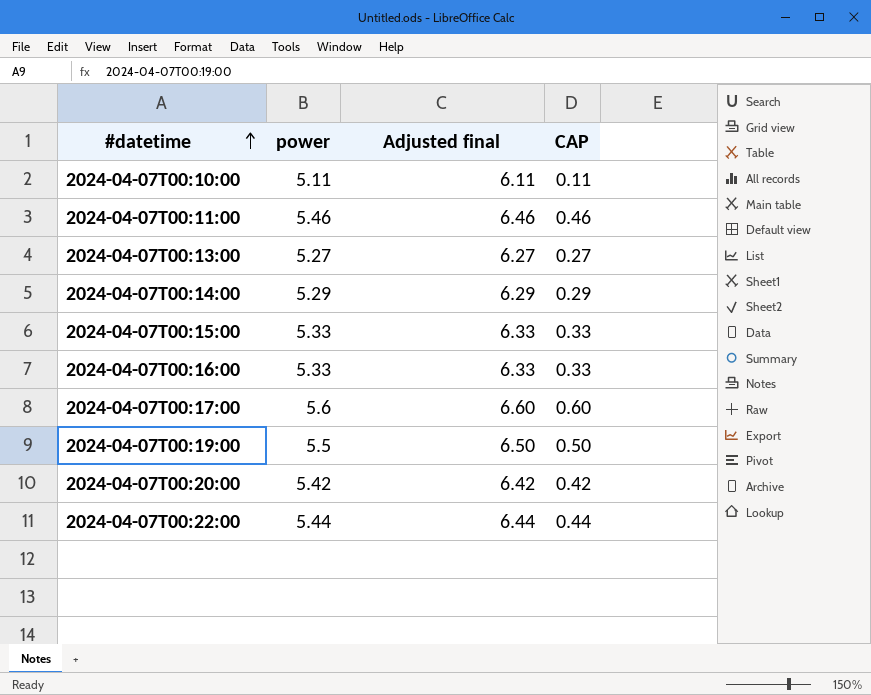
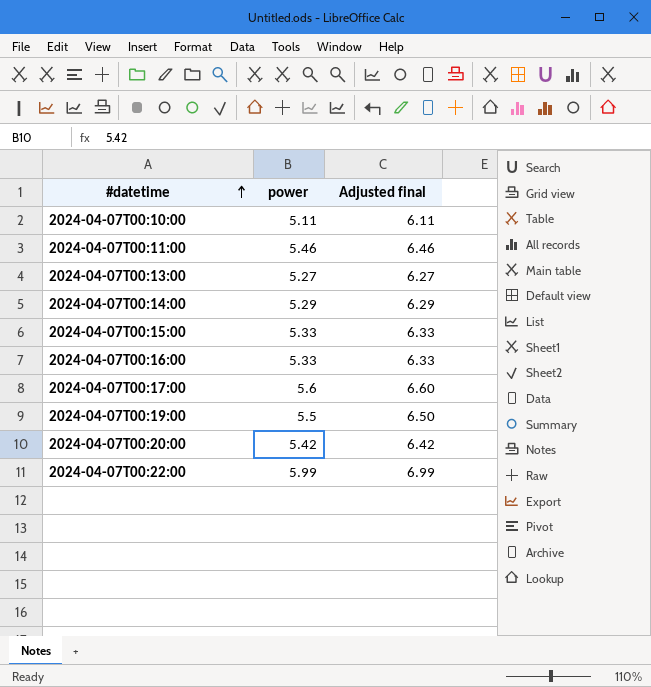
column CAP | formula: [power] - 5 -> none
2024-04-07T00:22:00 | power: 5.44 -> 5.99
2024-04-07T00:22:00 | Adjusted final: 6.44 -> 6.99

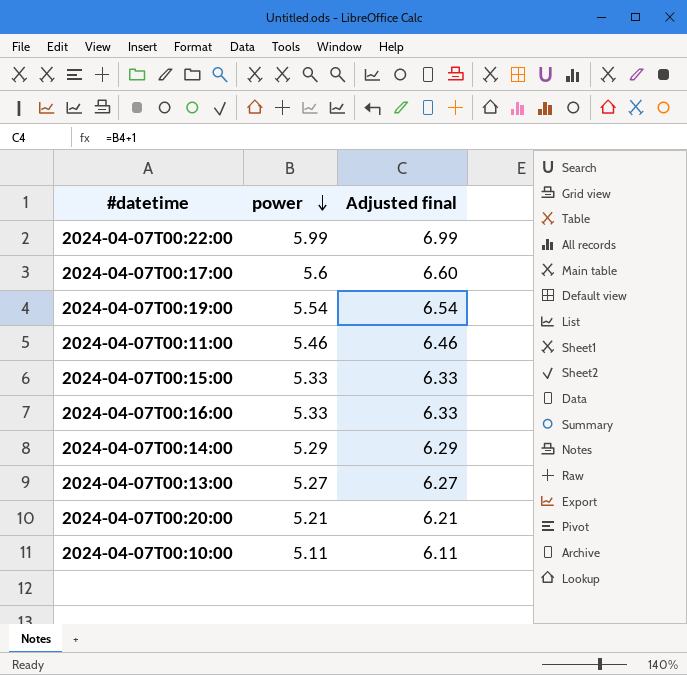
row order: #datetime ascending -> power descending
2024-04-07T00:19:00 | power: 5.5 -> 5.54
2024-04-07T00:19:00 | Adjusted final: 6.50 -> 6.54
2024-04-07T00:20:00 | power: 5.42 -> 5.21
2024-04-07T00:20:00 | Adjusted final: 6.42 -> 6.21

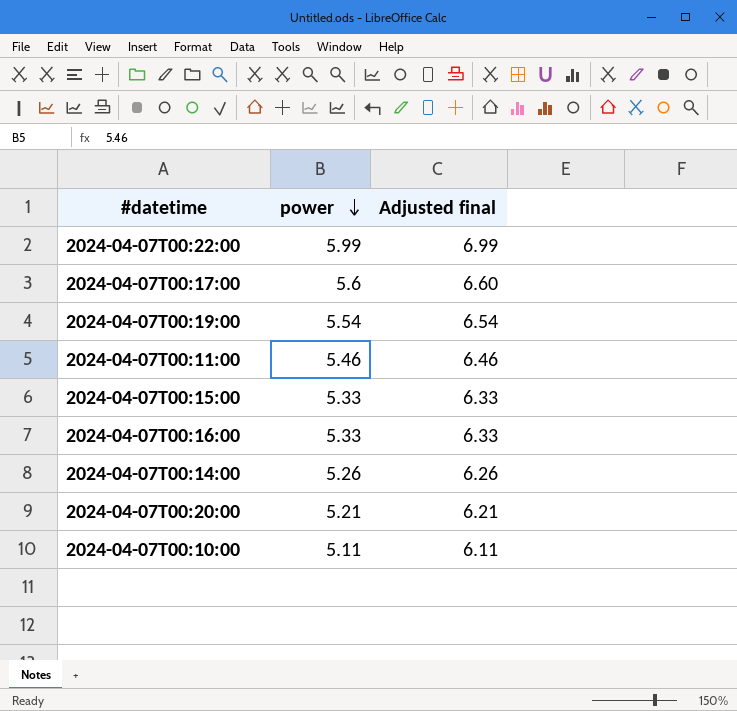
row 2024-04-07T00:13:00: 5.27 | 6.27 -> none
2024-04-07T00:14:00 | power: 5.29 -> 5.26
2024-04-07T00:14:00 | Adjusted final: 6.29 -> 6.26

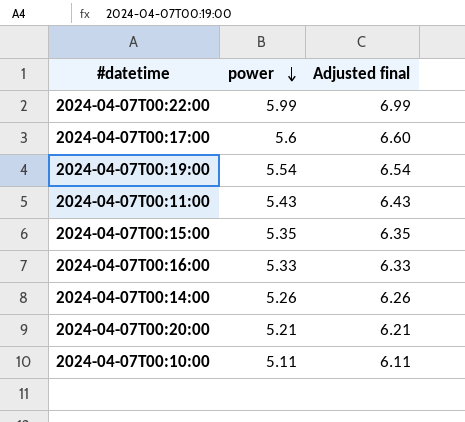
2024-04-07T00:11:00 | power: 5.46 -> 5.43
2024-04-07T00:11:00 | Adjusted final: 6.46 -> 6.43
2024-04-07T00:15:00 | power: 5.33 -> 5.35
2024-04-07T00:15:00 | Adjusted final: 6.33 -> 6.35

